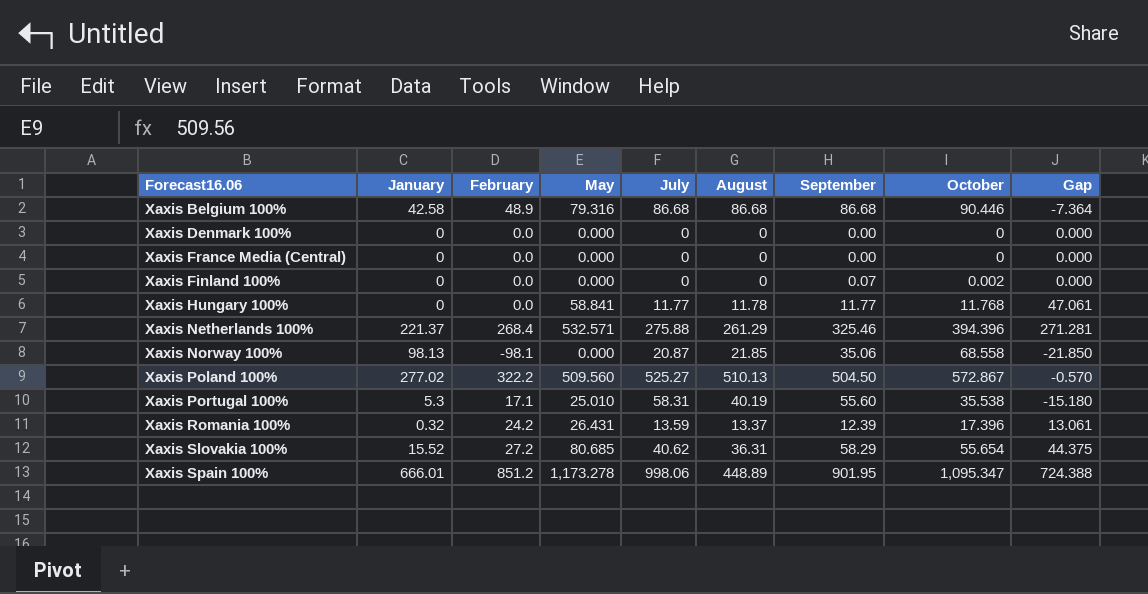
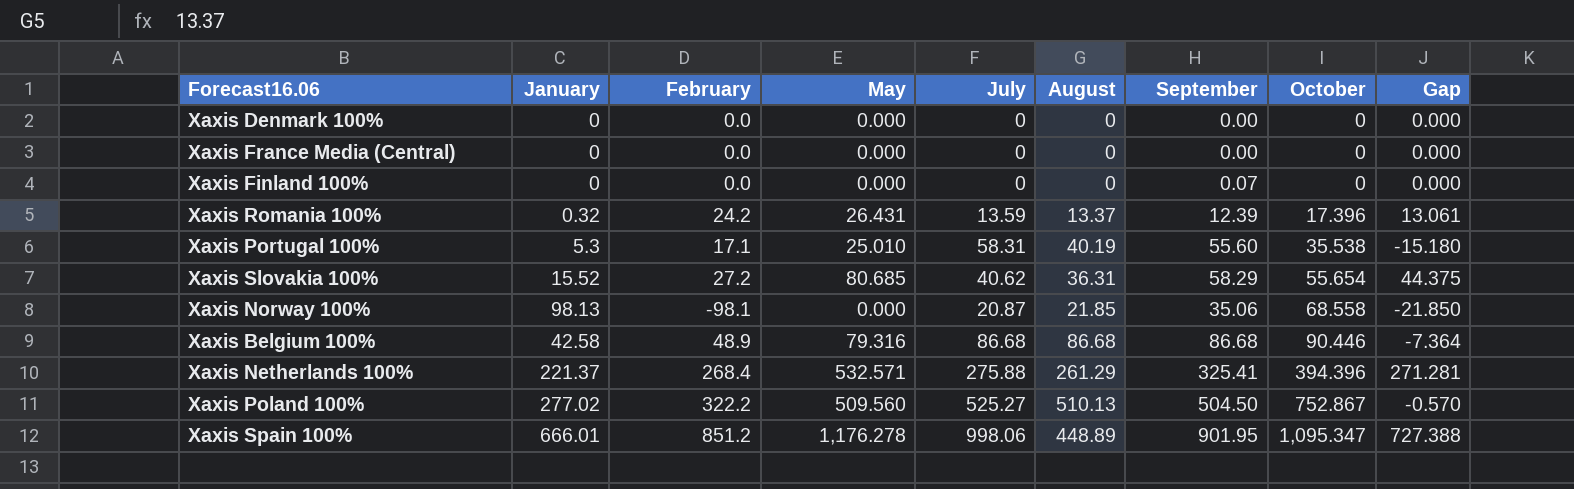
row order: none -> October ascending
row Xaxis Hungary 100%: 0 | 0.0 | 58.841 | 11.77 | 11.78 | 11.77 | 11.768 | 47.061 -> none
Xaxis Finland 100% | October: 0.002 -> 0
Xaxis Netherlands 100% | September: 325.46 -> 325.41
Xaxis Poland 100% | October: 572.867 -> 752.867
Xaxis Spain 100% | May: 1,173.278 -> 1,176.278
Xaxis Spain 100% | Gap: 724.388 -> 727.388

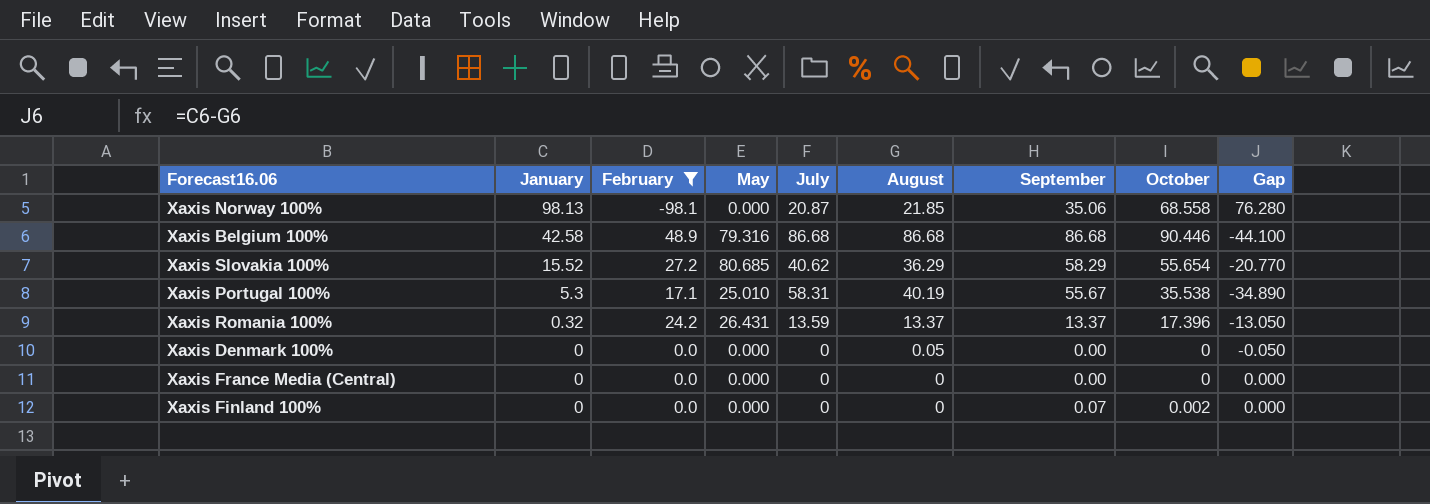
filter: none -> February <= 48.9
row order: October ascending -> January descending
column Gap | formula: [May] - [August] -> [January] - [August]
Xaxis Slovakia 100% | August: 36.31 -> 36.29
Xaxis Portugal 100% | September: 55.60 -> 55.67
Xaxis Romania 100% | September: 12.39 -> 13.37
Xaxis Denmark 100% | August: 0 -> 0.05
Xaxis Finland 100% | October: 0 -> 0.002

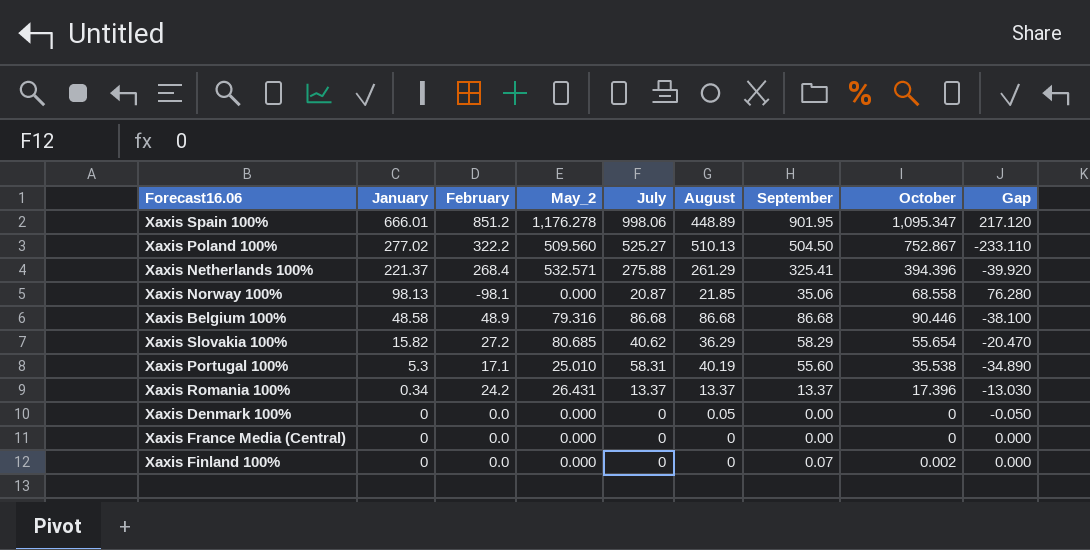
filter: February <= 48.9 -> none
column name: May -> May_2
Xaxis Belgium 100% | January: 42.58 -> 48.58
Xaxis Belgium 100% | Gap: -44.100 -> -38.100
Xaxis Slovakia 100% | January: 15.52 -> 15.82
Xaxis Slovakia 100% | Gap: -20.770 -> -20.470
Xaxis Portugal 100% | September: 55.67 -> 55.60
Xaxis Romania 100% | January: 0.32 -> 0.34
Xaxis Romania 100% | July: 13.59 -> 13.37
Xaxis Romania 100% | Gap: -13.050 -> -13.030

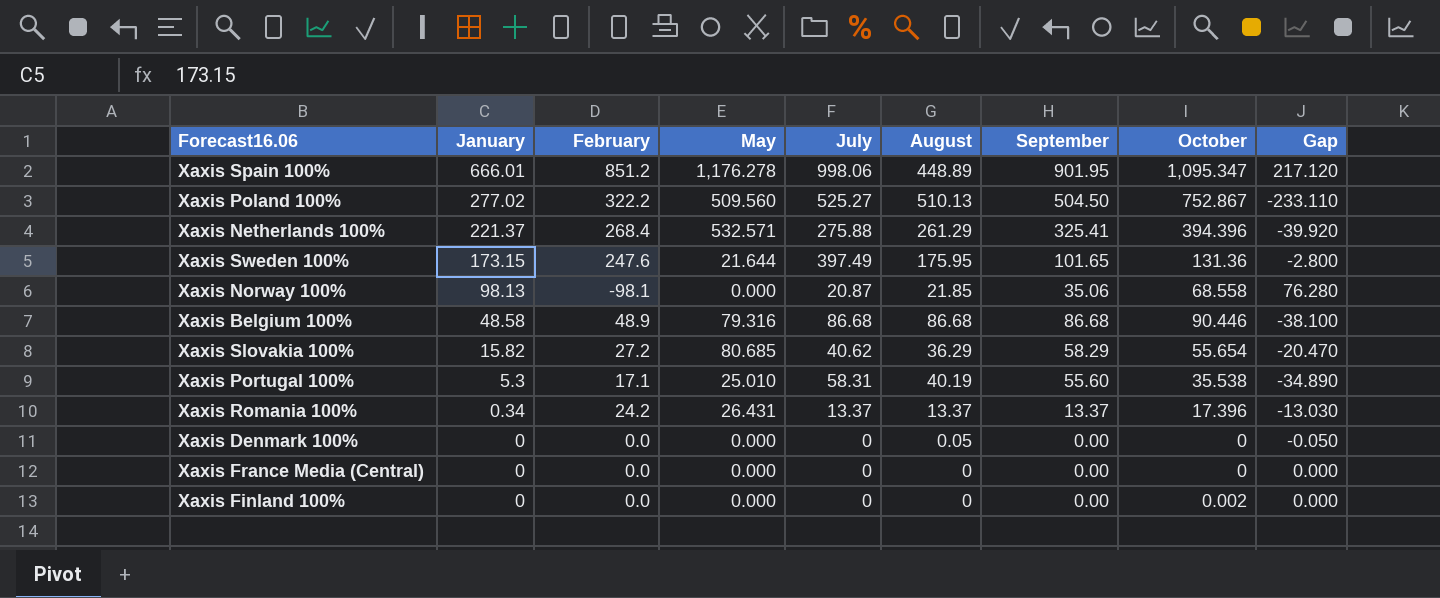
column name: May_2 -> May
row Xaxis Sweden 100%: none -> 173.15 | 247.6 | 21.644 | 397.49 | 175.95 | 101.65 | 131.36 | -2.800
Xaxis Finland 100% | September: 0.07 -> 0.00

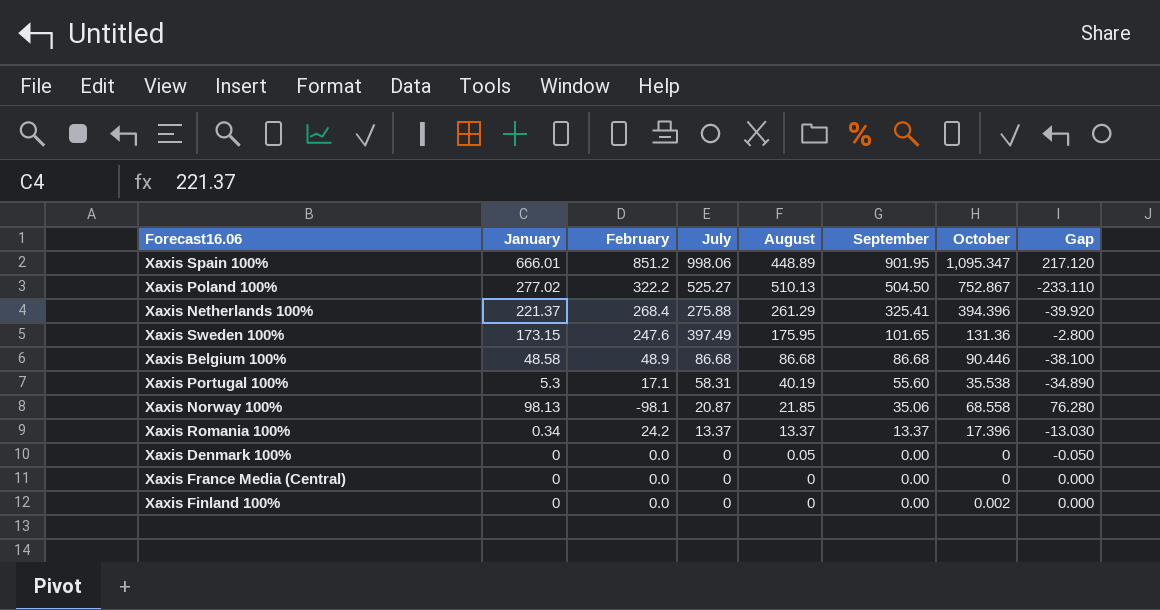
row order: January descending -> September descending
column May | position: 4 -> none
row Xaxis Slovakia 100%: 15.82 | 27.2 | 80.685 | 40.62 | 36.29 | 58.29 | 55.654 | -20.470 -> none

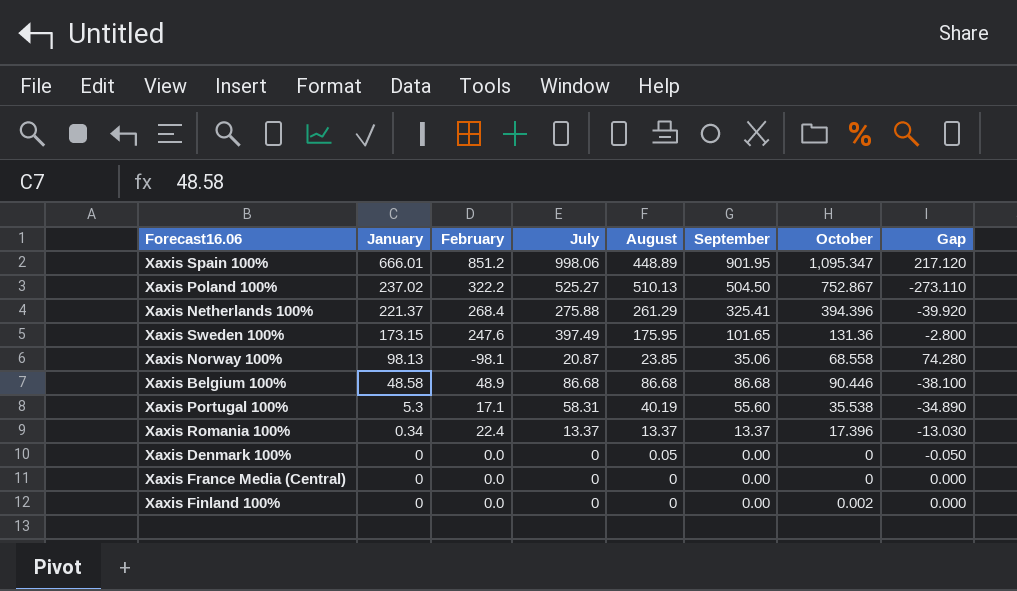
row order: September descending -> January descending
Xaxis Poland 100% | January: 277.02 -> 237.02
Xaxis Poland 100% | Gap: -233.110 -> -273.110
Xaxis Norway 100% | August: 21.85 -> 23.85
Xaxis Norway 100% | Gap: 76.280 -> 74.280
Xaxis Romania 100% | February: 24.2 -> 22.4

